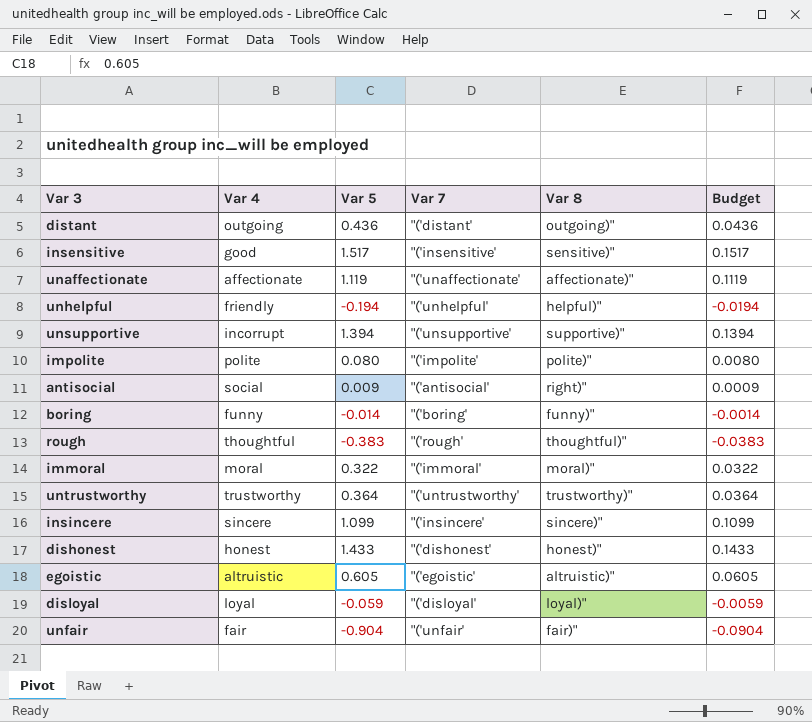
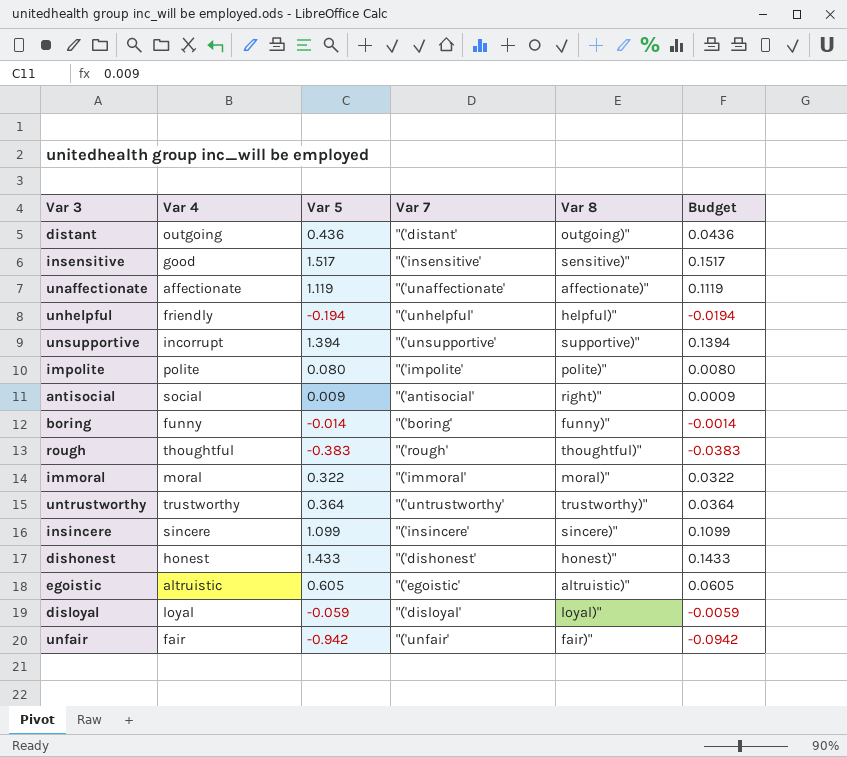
unfair | Var 5: -0.904 -> -0.942
unfair | Budget: -0.0904 -> -0.0942

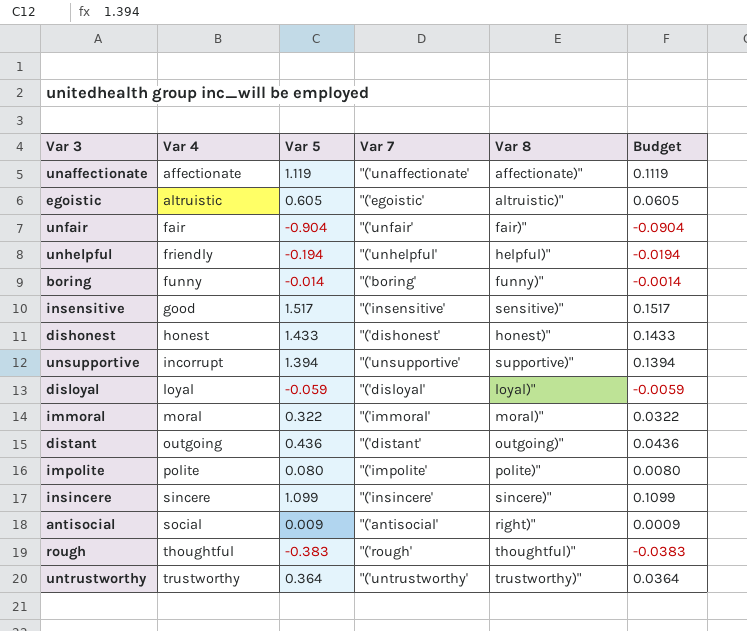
row order: none -> Var 4 ascending
unfair | Var 5: -0.942 -> -0.904
unfair | Budget: -0.0942 -> -0.0904

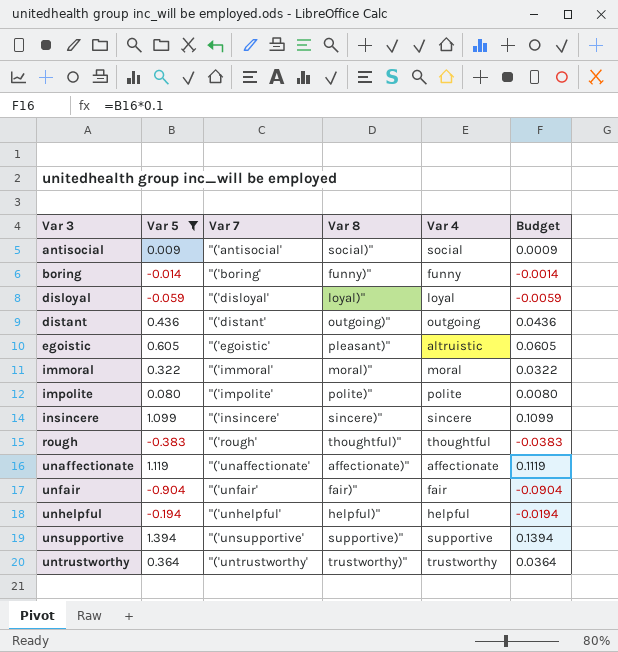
filter: none -> Var 5 <= 1.394
row order: Var 4 ascending -> Var 3 ascending
column Var 4 | position: 2 -> 5
antisocial | Var 8: right)" -> social)"
egoistic | Var 8: altruistic)" -> pleasant)"
unhelpful | Var 4: friendly -> helpful
unsupportive | Var 4: incorrupt -> supportive

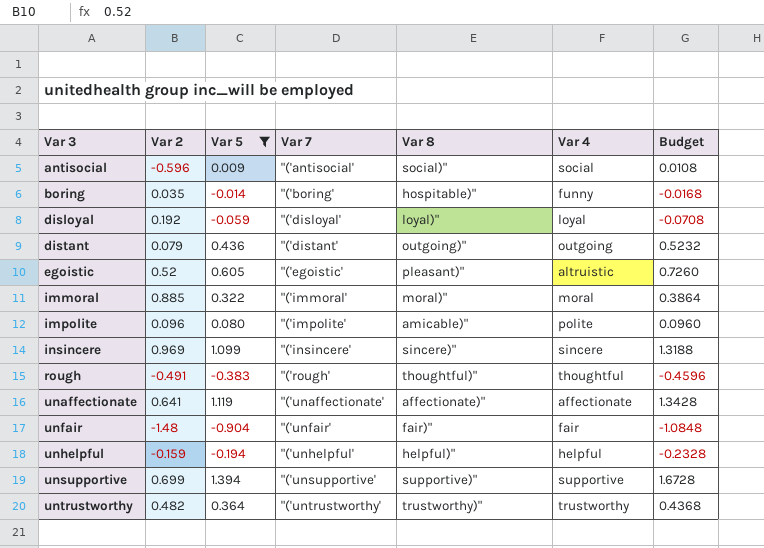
column Var 2 | position: none -> 2
column Budget | formula: [Var 5] * 0.1 -> [Var 5] * 1.2
boring | Var 8: funny)" -> hospitable)"
impolite | Var 8: polite)" -> amicable)"

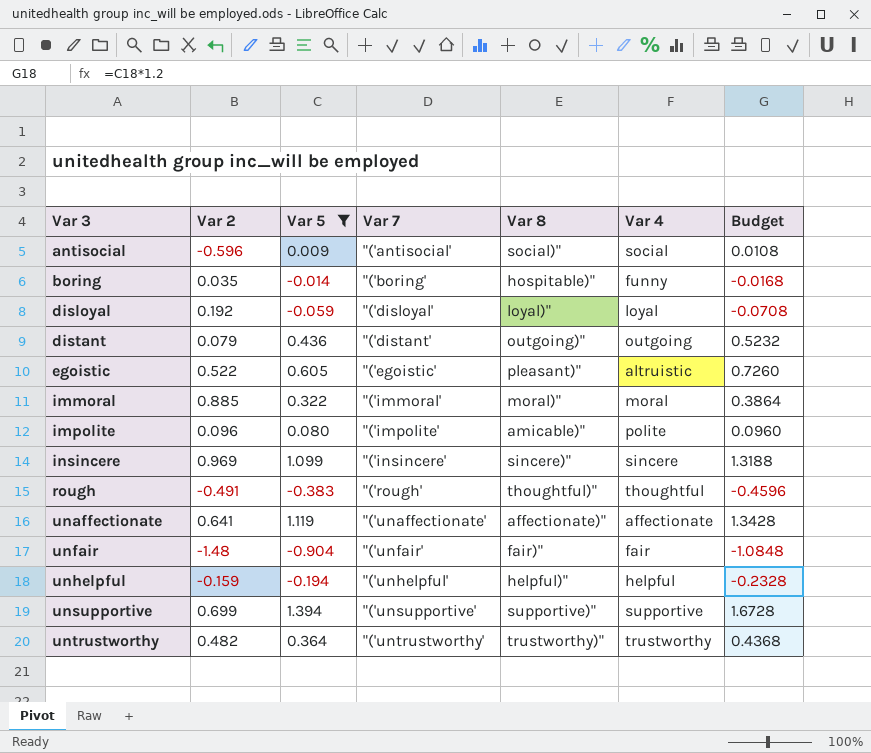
egoistic | Var 2: 0.52 -> 0.522

